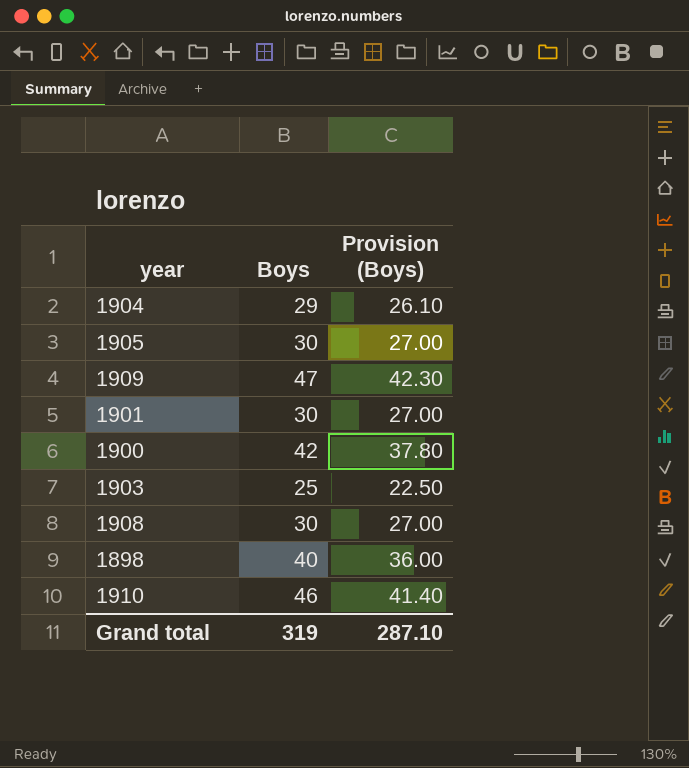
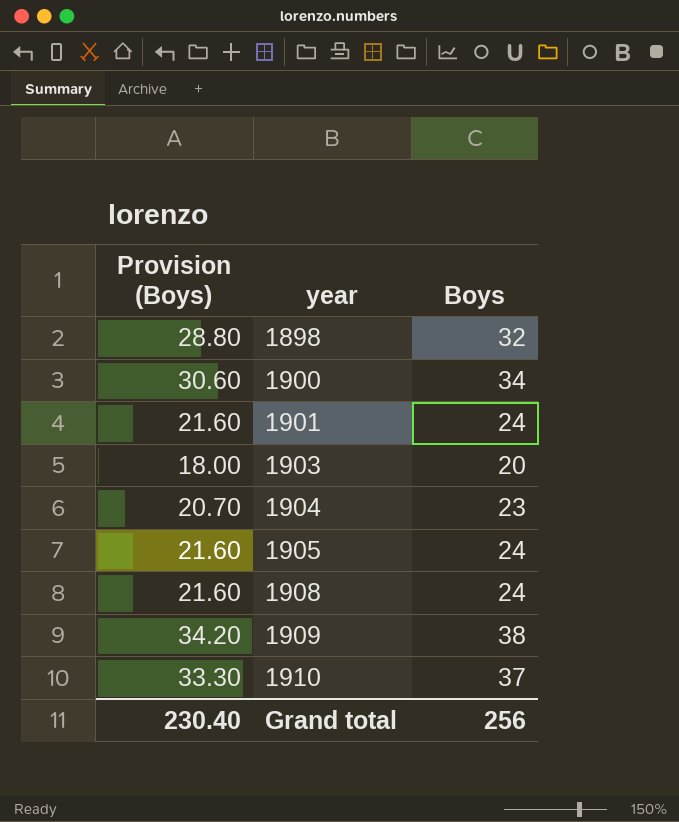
row order: none -> year ascending
column Provision (Boys) | position: 3 -> 1
1898 | Provision (Boys): 36.00 -> 28.80
1898 | Boys: 40 -> 32
1900 | Provision (Boys): 37.80 -> 30.60
1900 | Boys: 42 -> 34
1901 | Provision (Boys): 27.00 -> 21.60
1901 | Boys: 30 -> 24
1903 | Provision (Boys): 22.50 -> 18.00
1903 | Boys: 25 -> 20
1904 | Provision (Boys): 26.10 -> 20.70
1904 | Boys: 29 -> 23
1905 | Provision (Boys): 27.00 -> 21.60
1905 | Boys: 30 -> 24
1908 | Provision (Boys): 27.00 -> 21.60
1908 | Boys: 30 -> 24
1909 | Provision (Boys): 42.30 -> 34.20
1909 | Boys: 47 -> 38
1910 | Provision (Boys): 41.40 -> 33.30
1910 | Boys: 46 -> 37
Grand total | Provision (Boys): 287.10 -> 230.40
Grand total | Boys: 319 -> 256

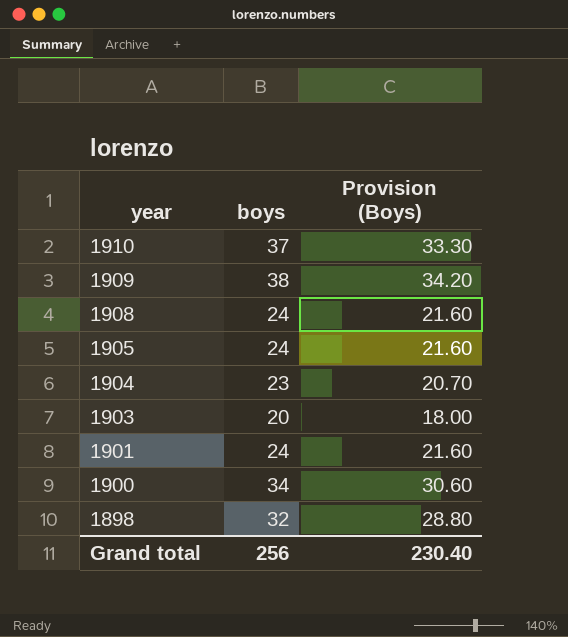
row order: year ascending -> year descending
column name: Boys -> boys
column Provision (Boys) | position: 1 -> 3

